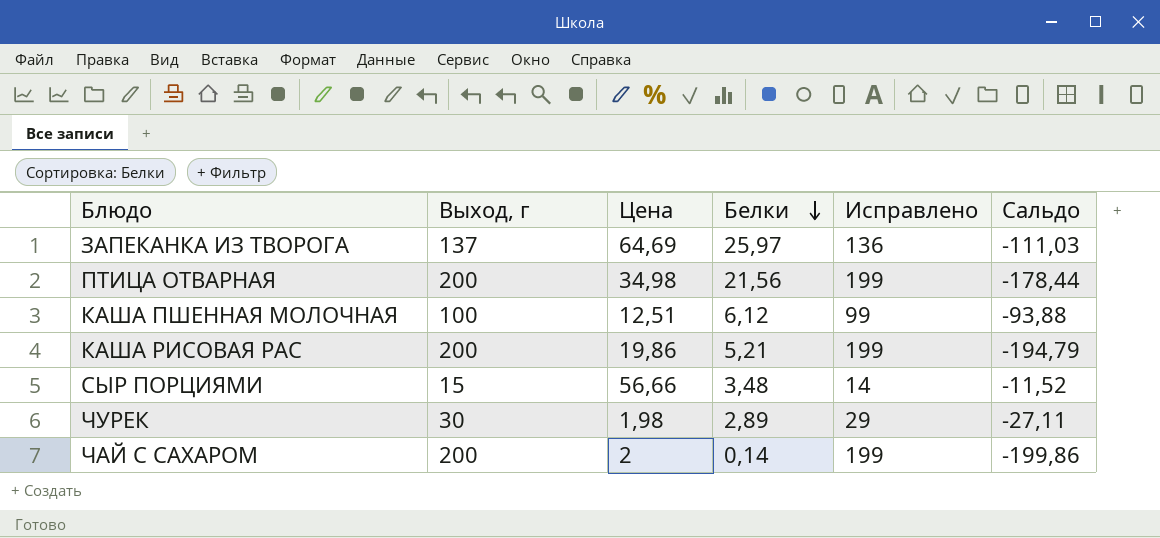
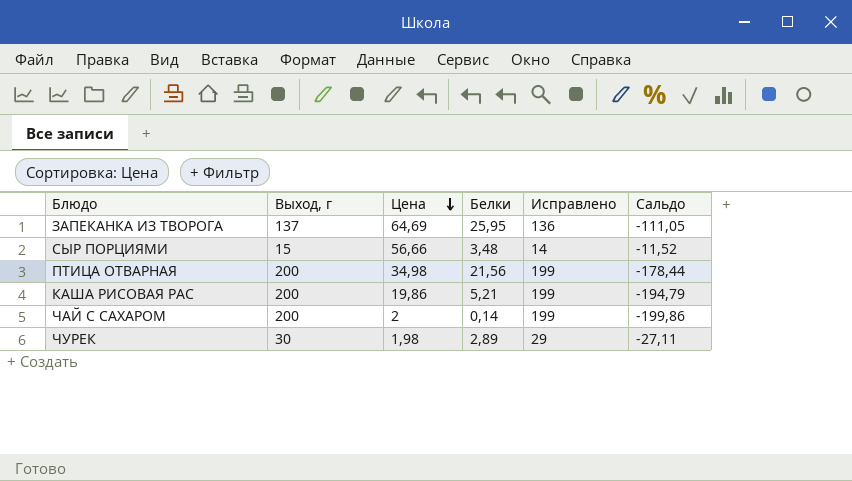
row order: Белки descending -> Цена descending
row КАША ПШЕННАЯ МОЛОЧНАЯ: 100 | 12,51 | 6,12 | 99 | -93,88 -> none
ЗАПЕКАНКА ИЗ ТВОРОГА | Белки: 25,97 -> 25,95
ЗАПЕКАНКА ИЗ ТВОРОГА | Сальдо: -111,03 -> -111,05

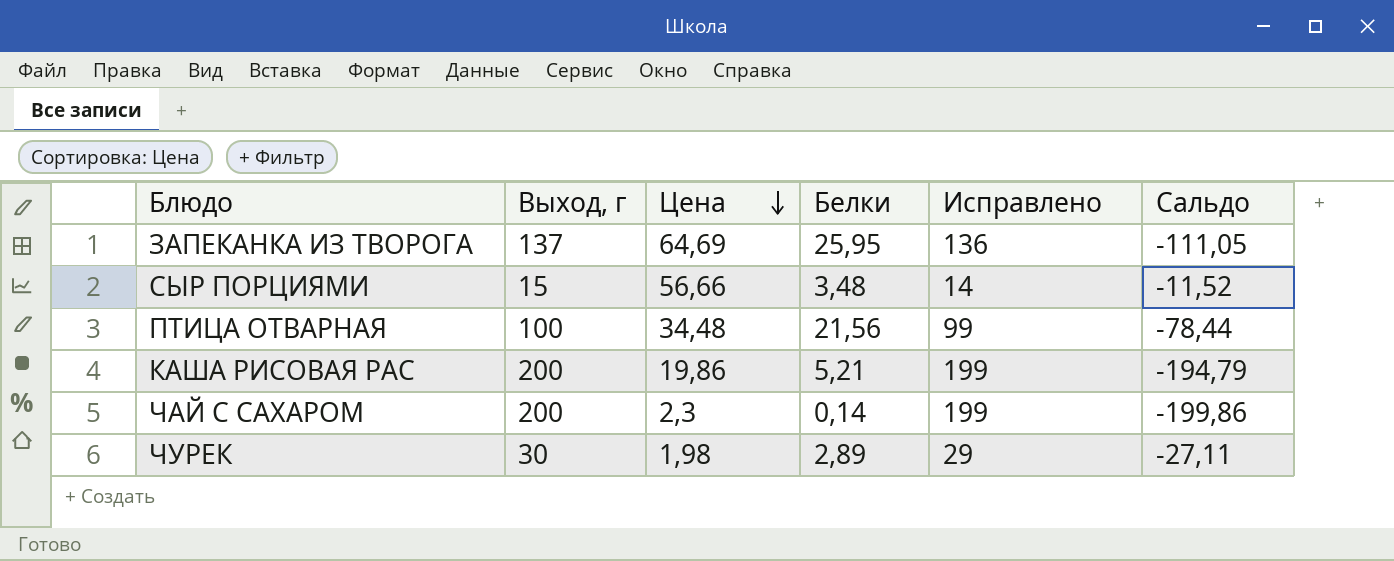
ПТИЦА ОТВАРНАЯ | Выход, г: 200 -> 100
ПТИЦА ОТВАРНАЯ | Цена: 34,98 -> 34,48
ПТИЦА ОТВАРНАЯ | Исправлено: 199 -> 99
ПТИЦА ОТВАРНАЯ | Сальдо: -178,44 -> -78,44
ЧАЙ С САХАРОМ | Цена: 2 -> 2,3

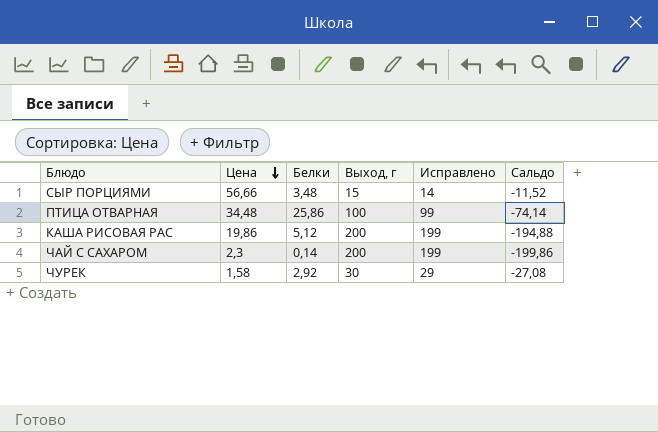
column Выход, г | position: 2 -> 4
row ЗАПЕКАНКА ИЗ ТВОРОГА: 137 | 64,69 | 25,95 | 136 | -111,05 -> none
ПТИЦА ОТВАРНАЯ | Белки: 21,56 -> 25,86
ПТИЦА ОТВАРНАЯ | Сальдо: -78,44 -> -74,14
КАША РИСОВАЯ РАС | Белки: 5,21 -> 5,12
КАША РИСОВАЯ РАС | Сальдо: -194,79 -> -194,88
ЧУРЕК | Цена: 1,98 -> 1,58
ЧУРЕК | Белки: 2,89 -> 2,92
ЧУРЕК | Сальдо: -27,11 -> -27,08

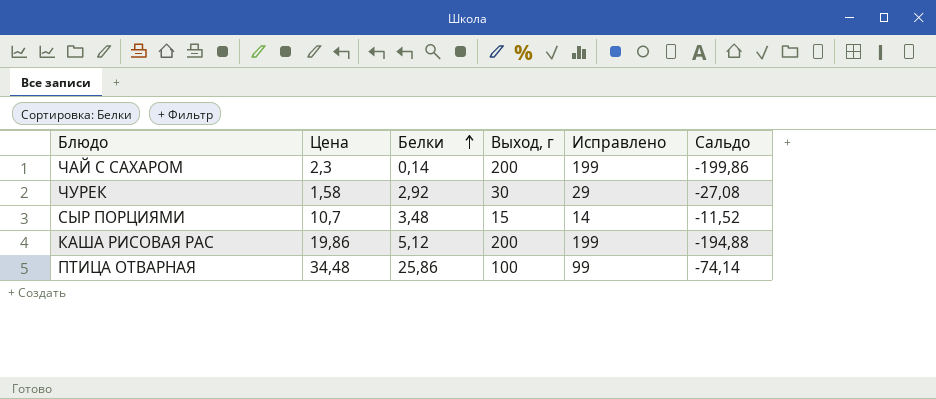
row order: Цена descending -> Белки ascending
СЫР ПОРЦИЯМИ | Цена: 56,66 -> 10,7

